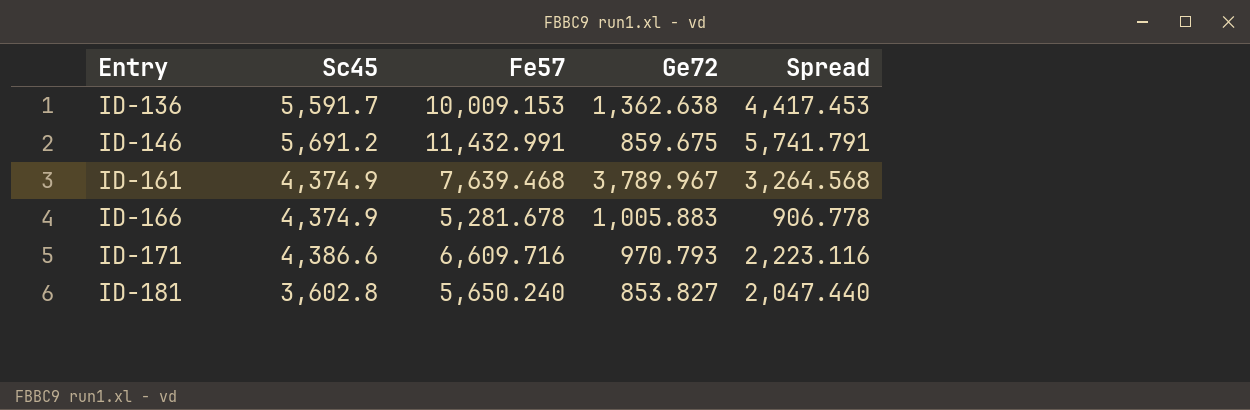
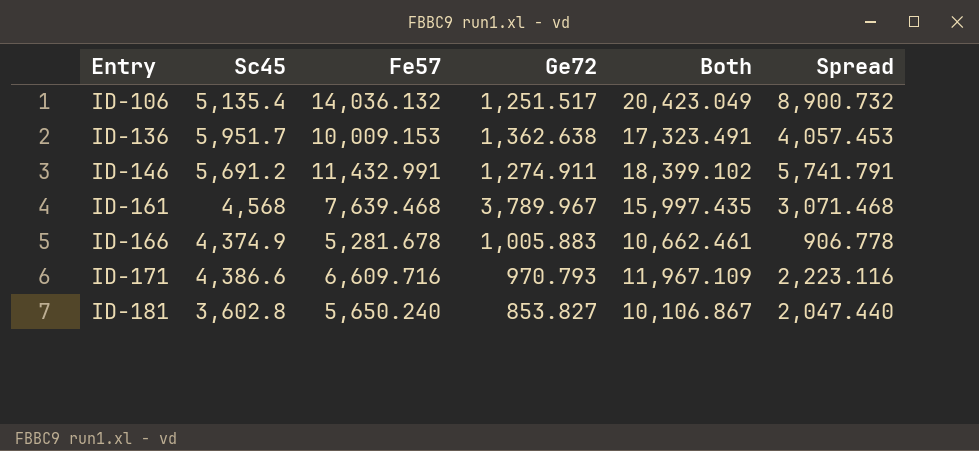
column Both | formula: none -> [Sc45] + [Fe57] + [Ge72]
row ID-106: none -> 5,135.4 | 14,036.132 | 1,251.517 | 20,423.049 | 8,900.732
ID-136 | Sc45: 5,591.7 -> 5,951.7
ID-136 | Spread: 4,417.453 -> 4,057.453
ID-146 | Ge72: 859.675 -> 1,274.911
ID-161 | Sc45: 4,374.9 -> 4,568
ID-161 | Spread: 3,264.568 -> 3,071.468

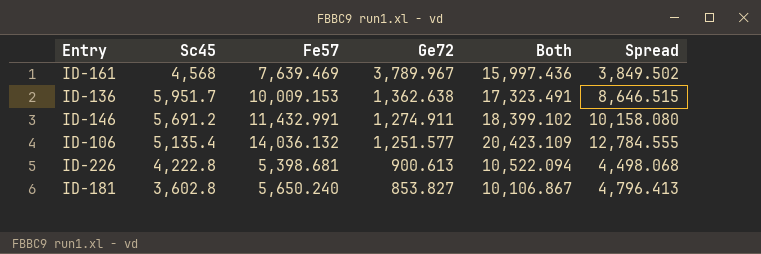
row order: Entry ascending -> Ge72 descending
column Spread | formula: [Fe57] - [Sc45] -> [Fe57] - [Ge72]
row ID-166: 4,374.9 | 5,281.678 | 1,005.883 | 10,662.461 | 906.778 -> none
row ID-171: 4,386.6 | 6,609.716 | 970.793 | 11,967.109 | 2,223.116 -> none
ID-161 | Fe57: 7,639.468 -> 7,639.469
ID-161 | Both: 15,997.435 -> 15,997.436
ID-106 | Ge72: 1,251.517 -> 1,251.577
ID-106 | Both: 20,423.049 -> 20,423.109
row ID-226: none -> 4,222.8 | 5,398.681 | 900.613 | 10,522.094 | 4,498.068

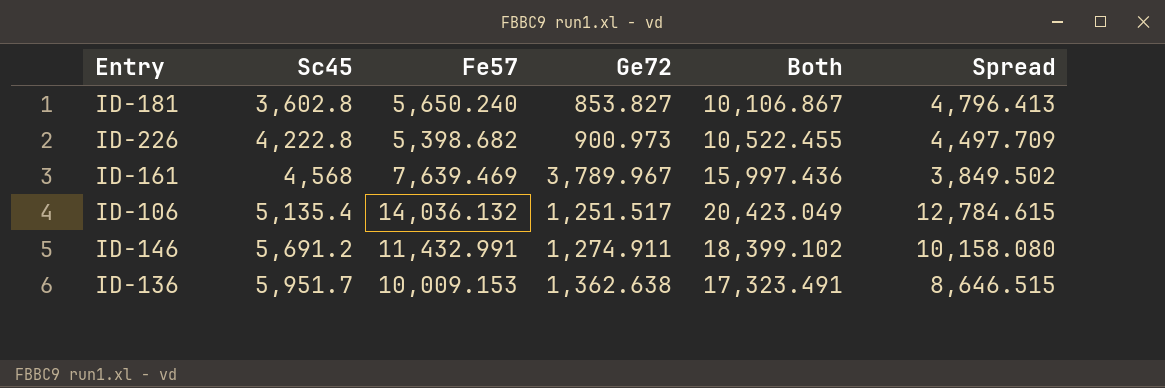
row order: Ge72 descending -> Sc45 ascending
ID-226 | Fe57: 5,398.681 -> 5,398.682
ID-226 | Ge72: 900.613 -> 900.973
ID-226 | Both: 10,522.094 -> 10,522.455
ID-226 | Spread: 4,498.068 -> 4,497.709
ID-106 | Ge72: 1,251.577 -> 1,251.517
ID-106 | Both: 20,423.109 -> 20,423.049
ID-106 | Spread: 12,784.555 -> 12,784.615

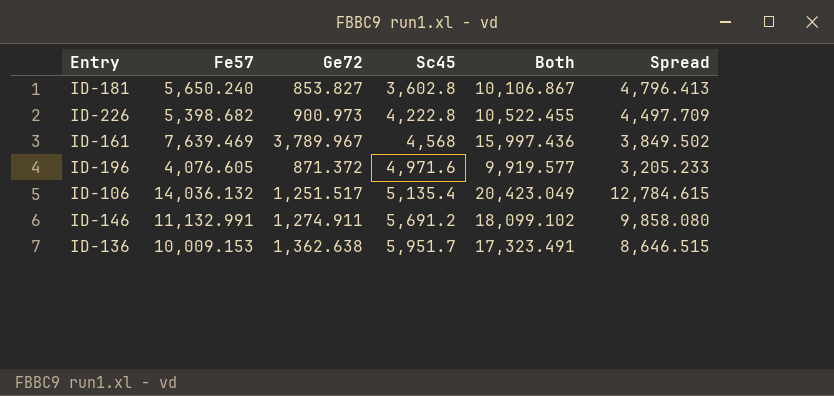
column Sc45 | position: 2 -> 4
row ID-196: none -> 4,076.605 | 871.372 | 4,971.6 | 9,919.577 | 3,205.233
ID-146 | Fe57: 11,432.991 -> 11,132.991
ID-146 | Both: 18,399.102 -> 18,099.102
ID-146 | Spread: 10,158.080 -> 9,858.080

